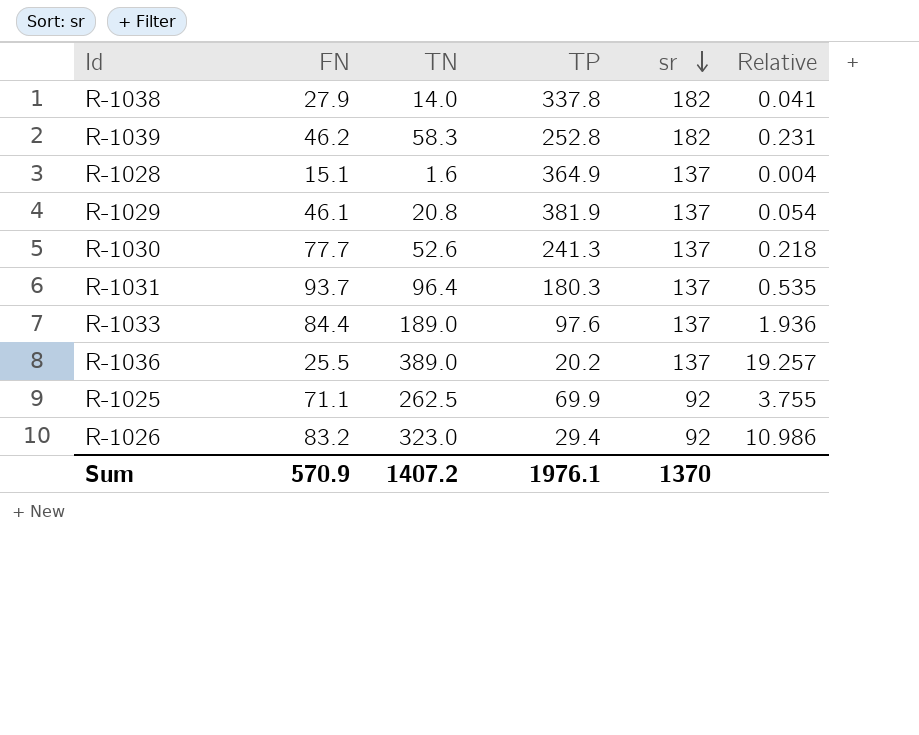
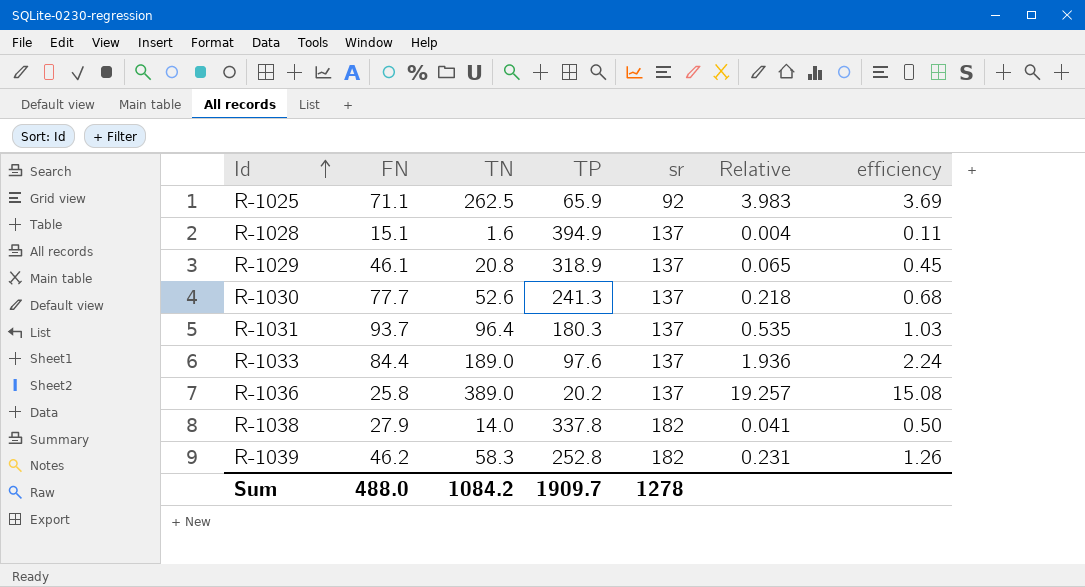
row order: sr descending -> Id ascending
column efficiency | formula: none -> [TN] / [FN]
row R-1026: 83.2 | 323.0 | 29.4 | 92 | 10.986 -> none
R-1025 | TP: 69.9 -> 65.9
R-1025 | Relative: 3.755 -> 3.983
R-1028 | TP: 364.9 -> 394.9
R-1029 | TP: 381.9 -> 318.9
R-1029 | Relative: 0.054 -> 0.065
R-1036 | FN: 25.5 -> 25.8
Sum | FN: 570.9 -> 488.0
Sum | TN: 1407.2 -> 1084.2
Sum | TP: 1976.1 -> 1909.7
Sum | sr: 1370 -> 1278

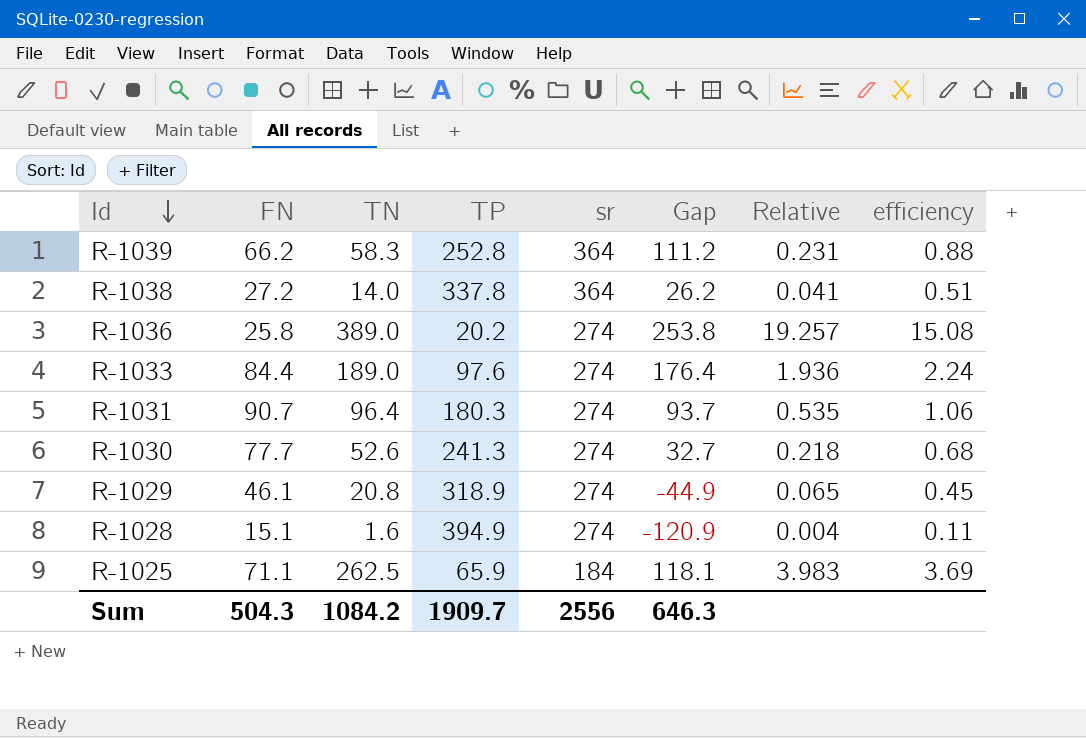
row order: Id ascending -> Id descending
column Gap | formula: none -> [sr] - [TP]
R-1039 | FN: 46.2 -> 66.2
R-1039 | sr: 182 -> 364
R-1039 | efficiency: 1.26 -> 0.88
R-1038 | FN: 27.9 -> 27.2
R-1038 | sr: 182 -> 364
R-1038 | efficiency: 0.50 -> 0.51
R-1036 | sr: 137 -> 274
R-1033 | sr: 137 -> 274
R-1031 | FN: 93.7 -> 90.7
R-1031 | sr: 137 -> 274
R-1031 | efficiency: 1.03 -> 1.06
R-1030 | sr: 137 -> 274
R-1029 | sr: 137 -> 274
R-1028 | sr: 137 -> 274
R-1025 | sr: 92 -> 184
Sum | FN: 488.0 -> 504.3
Sum | sr: 1278 -> 2556

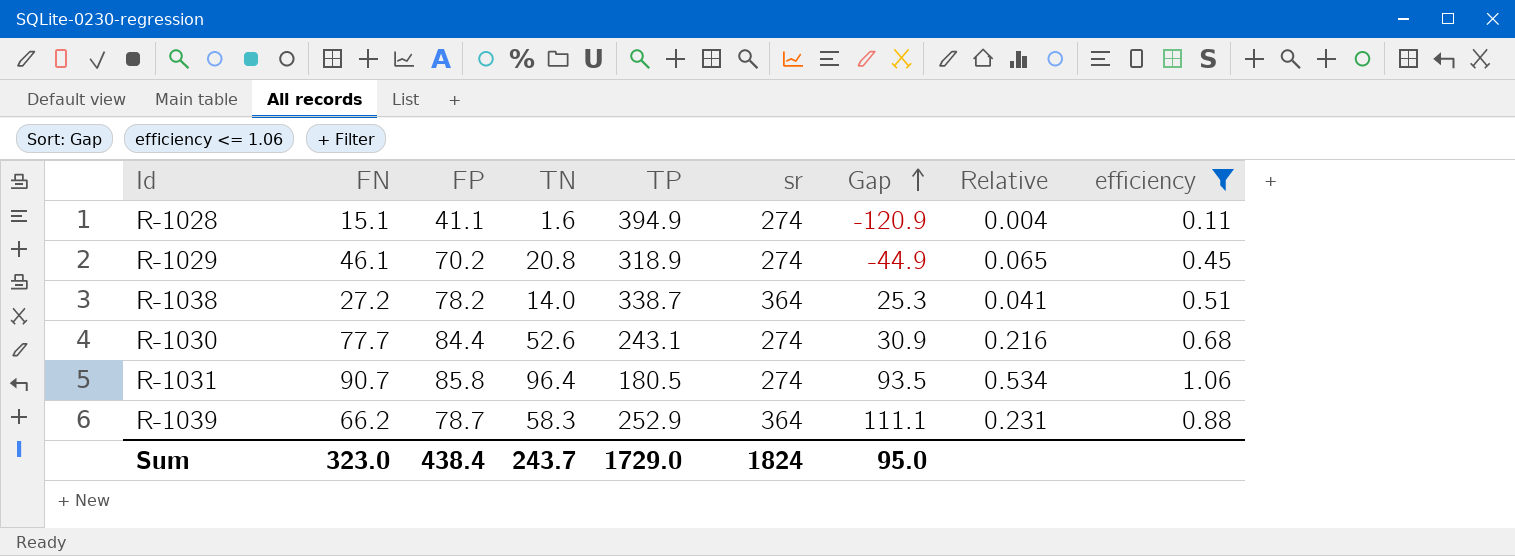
filter: none -> efficiency <= 1.06
row order: Id descending -> Gap ascending
column FP | position: none -> 3
R-1038 | TP: 337.8 -> 338.7
R-1038 | Gap: 26.2 -> 25.3
R-1030 | TP: 241.3 -> 243.1
R-1030 | Gap: 32.7 -> 30.9
R-1030 | Relative: 0.218 -> 0.216
R-1031 | TP: 180.3 -> 180.5
R-1031 | Gap: 93.7 -> 93.5
R-1031 | Relative: 0.535 -> 0.534
R-1039 | TP: 252.8 -> 252.9
R-1039 | Gap: 111.2 -> 111.1
Sum | FN: 504.3 -> 323.0
Sum | TN: 1084.2 -> 243.7
Sum | TP: 1909.7 -> 1729.0
Sum | sr: 2556 -> 1824
Sum | Gap: 646.3 -> 95.0

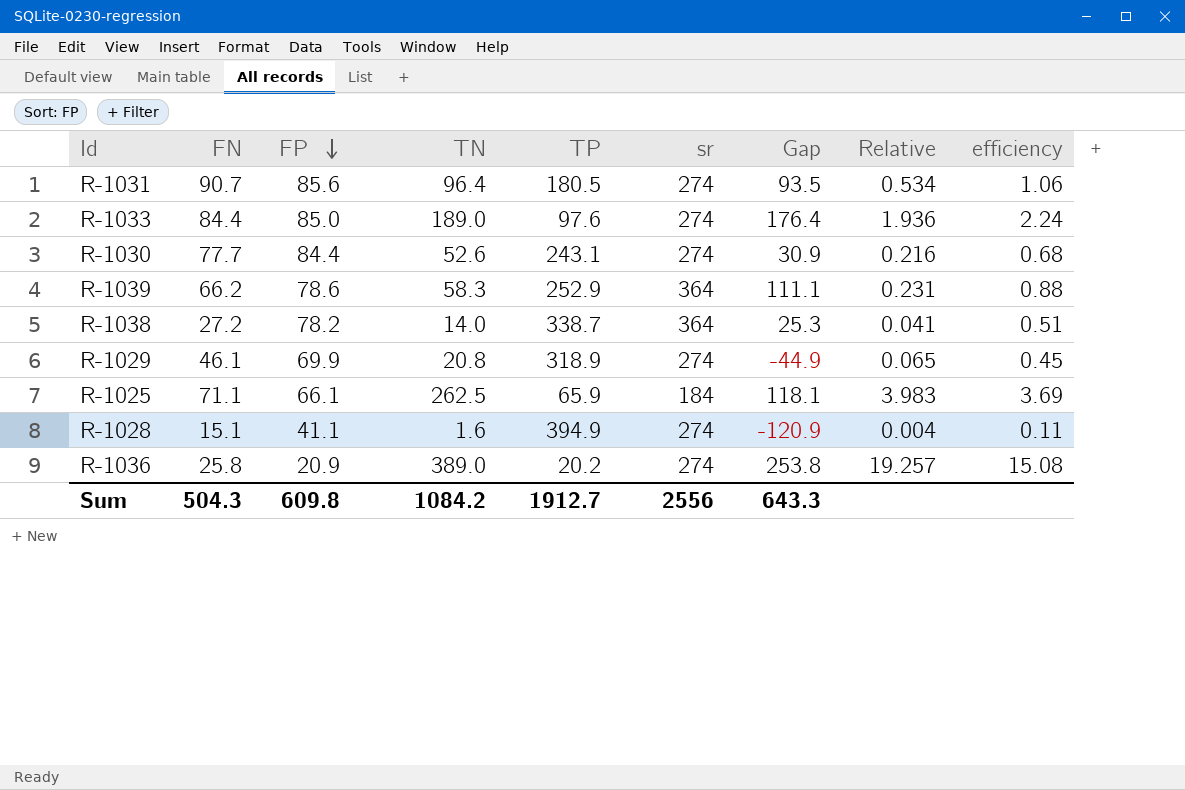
filter: efficiency <= 1.06 -> none
row order: Gap ascending -> FP descending
R-1031 | FP: 85.8 -> 85.6
R-1039 | FP: 78.7 -> 78.6
R-1029 | FP: 70.2 -> 69.9
Sum | FN: 323.0 -> 504.3
Sum | FP: 438.4 -> 609.8
Sum | TN: 243.7 -> 1084.2
Sum | TP: 1729.0 -> 1912.7
Sum | sr: 1824 -> 2556
Sum | Gap: 95.0 -> 643.3

